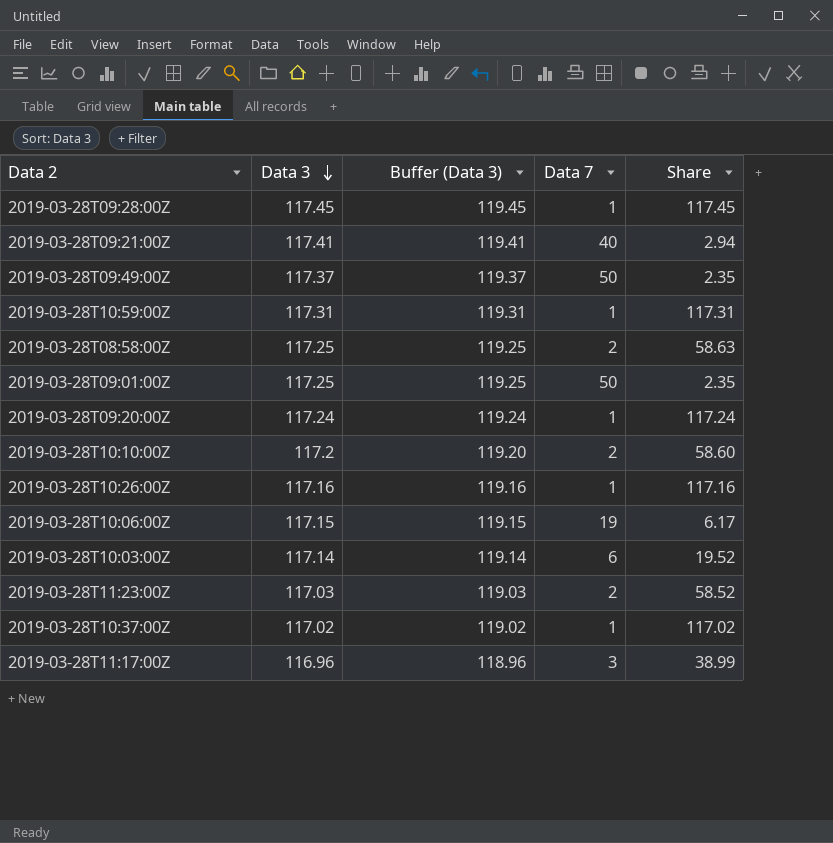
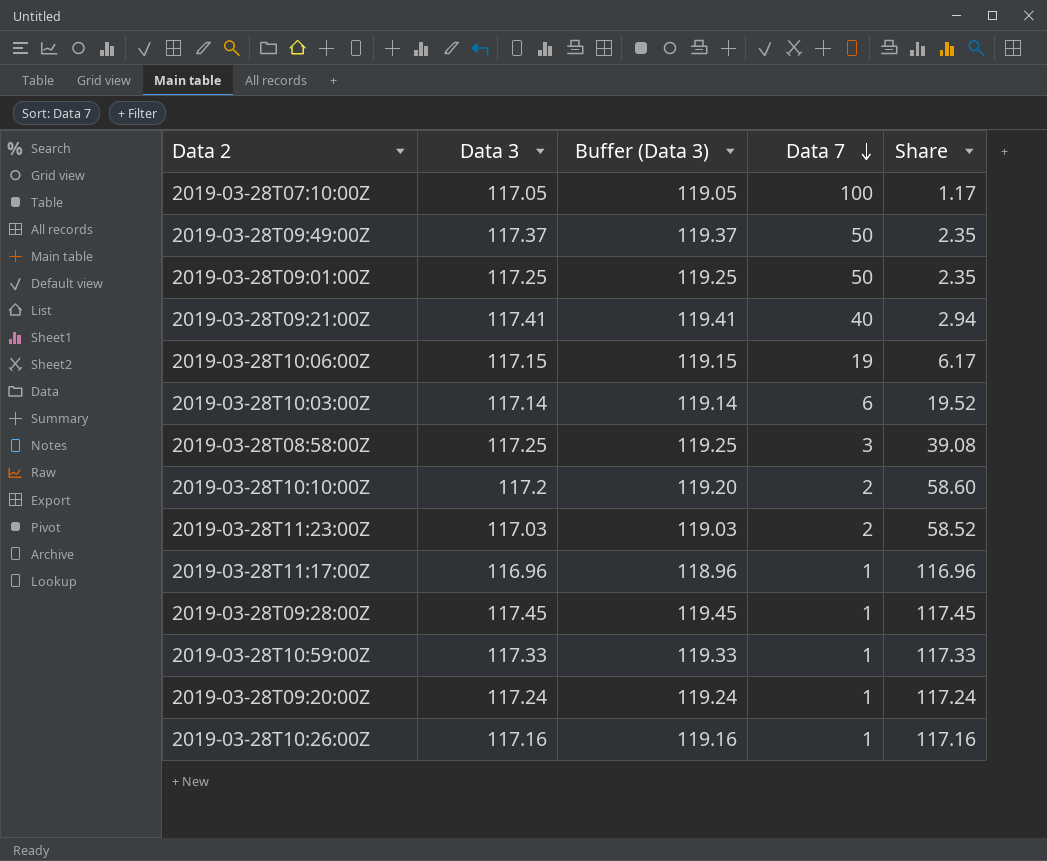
row order: Data 3 descending -> Data 7 descending
row 2019-03-28T10:37:00Z: 117.02 | 119.02 | 1 | 117.02 -> none
row 2019-03-28T07:10:00Z: none -> 117.05 | 119.05 | 100 | 1.17
2019-03-28T08:58:00Z | Data 7: 2 -> 3
2019-03-28T08:58:00Z | Share: 58.63 -> 39.08
2019-03-28T11:17:00Z | Data 7: 3 -> 1
2019-03-28T11:17:00Z | Share: 38.99 -> 116.96
2019-03-28T10:59:00Z | Data 3: 117.31 -> 117.33
2019-03-28T10:59:00Z | Buffer (Data 3): 119.31 -> 119.33
2019-03-28T10:59:00Z | Share: 117.31 -> 117.33

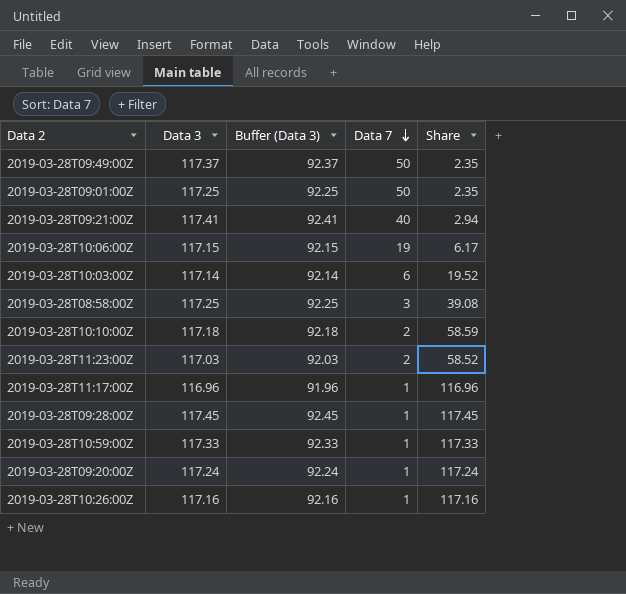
column Buffer (Data 3) | formula: [Data 3] + 2 -> [Data 3] - 25
row 2019-03-28T07:10:00Z: 117.05 | 119.05 | 100 | 1.17 -> none
2019-03-28T10:10:00Z | Data 3: 117.2 -> 117.18
2019-03-28T10:10:00Z | Share: 58.60 -> 58.59

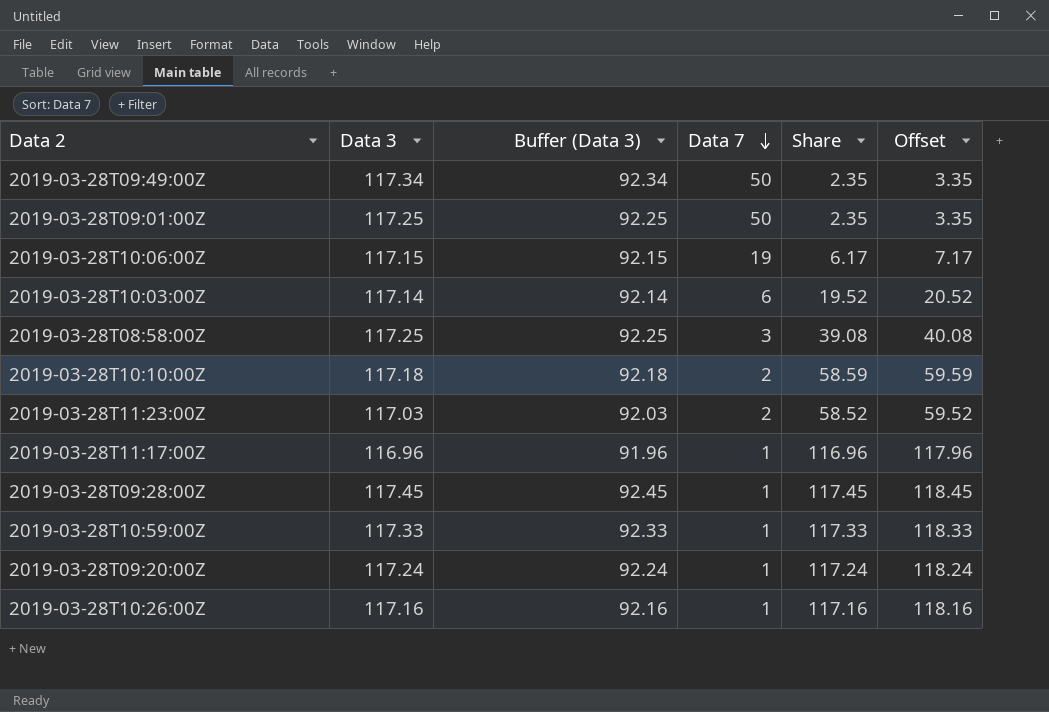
column Offset | formula: none -> [Share] + 1
row 2019-03-28T09:21:00Z: 117.41 | 92.41 | 40 | 2.94 -> none
2019-03-28T09:49:00Z | Data 3: 117.37 -> 117.34
2019-03-28T09:49:00Z | Buffer (Data 3): 92.37 -> 92.34

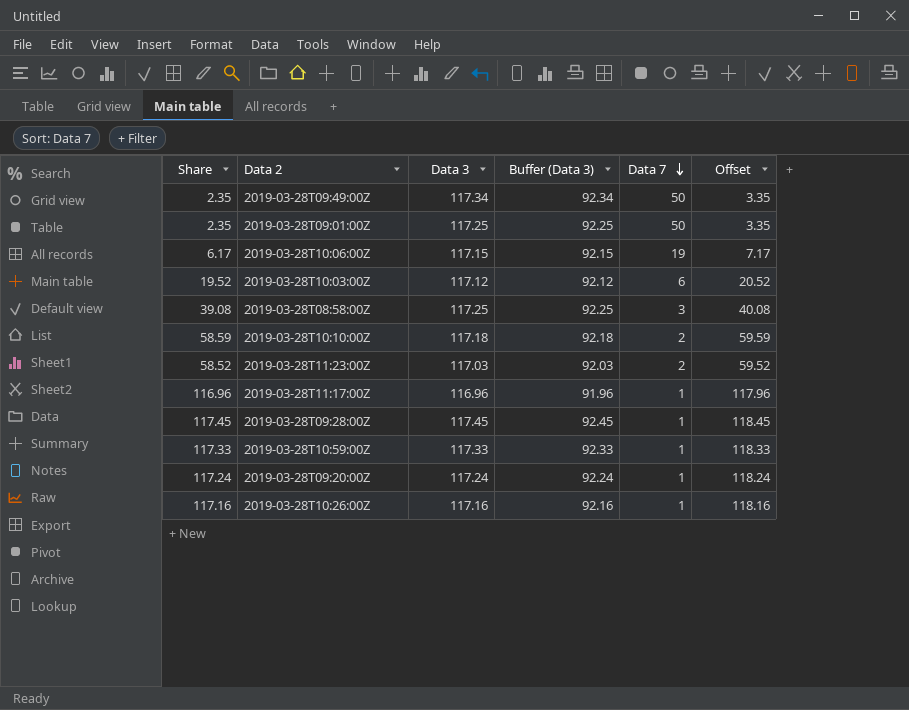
column Share | position: 5 -> 1
2019-03-28T10:03:00Z | Data 3: 117.14 -> 117.12
2019-03-28T10:03:00Z | Buffer (Data 3): 92.14 -> 92.12

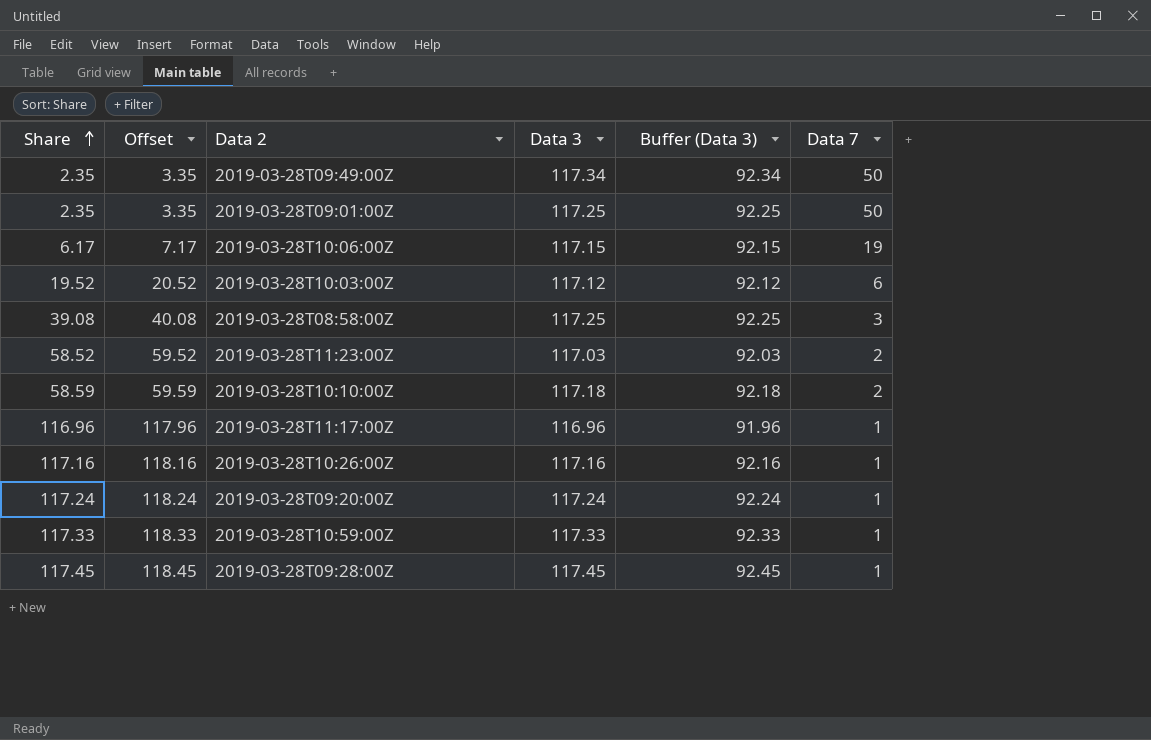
row order: Data 7 descending -> Share ascending
column Offset | position: 6 -> 2

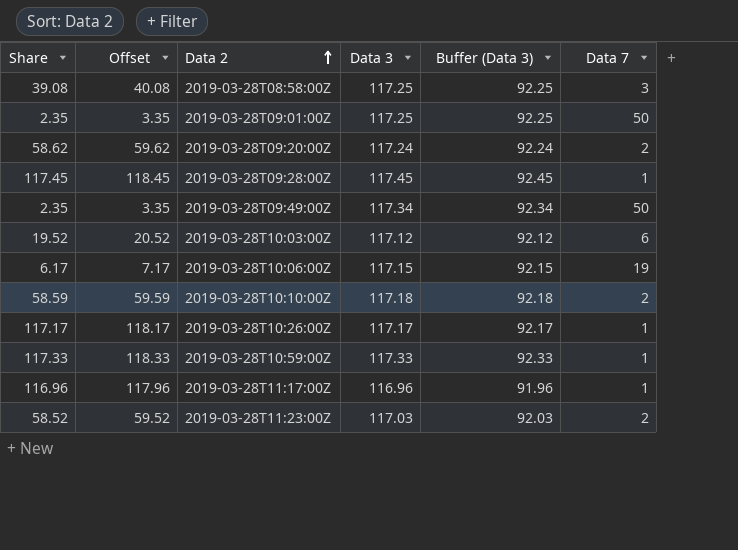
row order: Share ascending -> Data 2 ascending
2019-03-28T09:20:00Z | Share: 117.24 -> 58.62
2019-03-28T09:20:00Z | Offset: 118.24 -> 59.62
2019-03-28T09:20:00Z | Data 7: 1 -> 2
2019-03-28T10:26:00Z | Share: 117.16 -> 117.17
2019-03-28T10:26:00Z | Offset: 118.16 -> 118.17
2019-03-28T10:26:00Z | Data 3: 117.16 -> 117.17
2019-03-28T10:26:00Z | Buffer (Data 3): 92.16 -> 92.17

